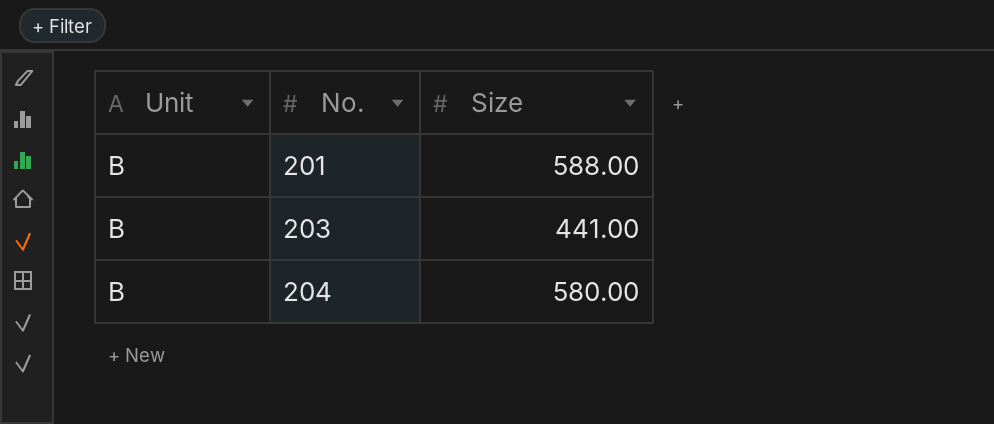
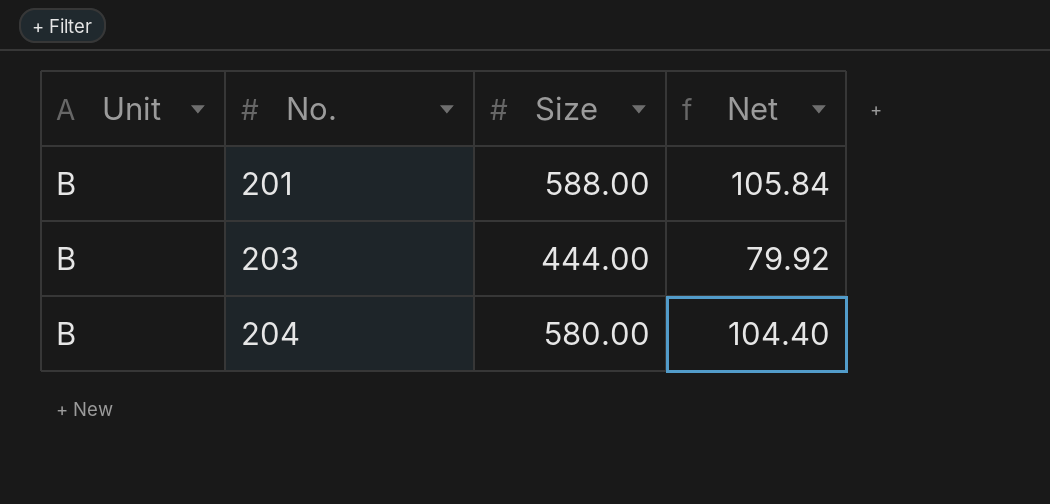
column Net | formula: none -> [Size] * 0.18
203 | Size: 441.00 -> 444.00

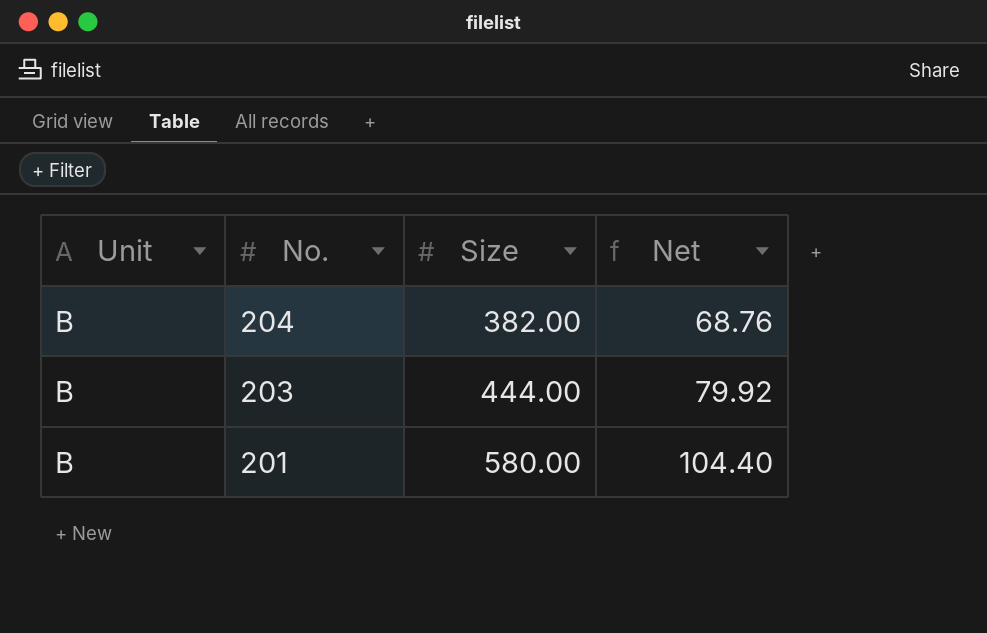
row order: No. ascending -> No. descending
204 | Size: 580.00 -> 382.00
204 | Net: 104.40 -> 68.76
201 | Size: 588.00 -> 580.00
201 | Net: 105.84 -> 104.40

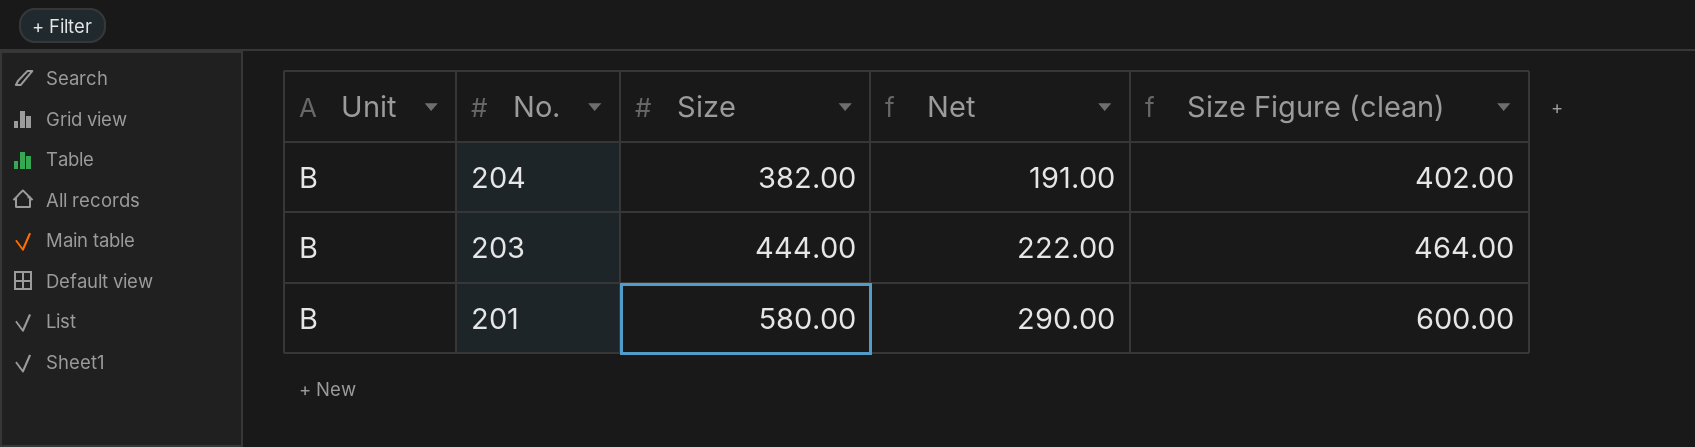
column Net | formula: [Size] * 0.18 -> [Size] * 0.5
column Size Figure (clean) | formula: none -> [Size] + 20

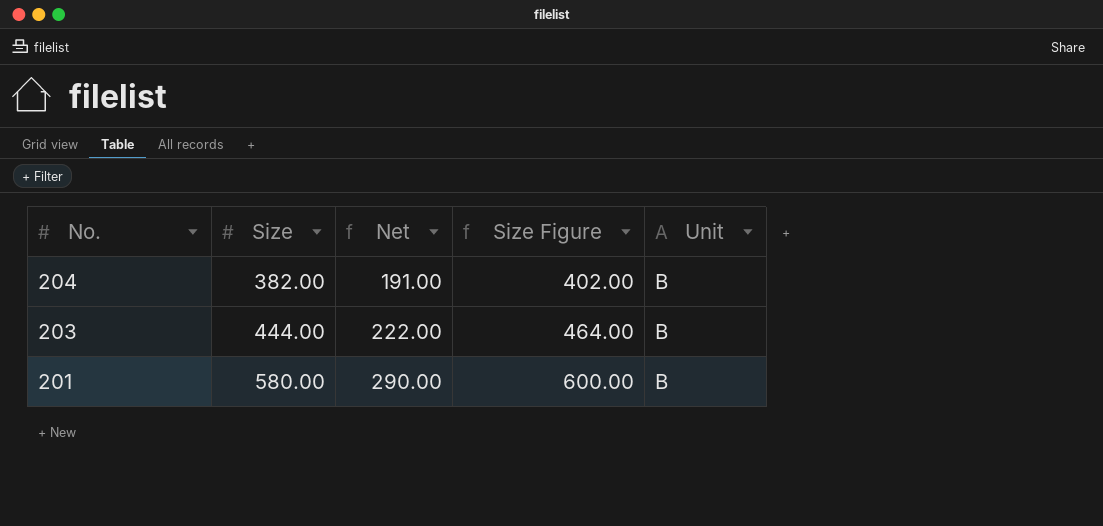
column name: Size Figure (clean) -> Size Figure
column Unit | position: 1 -> 5

